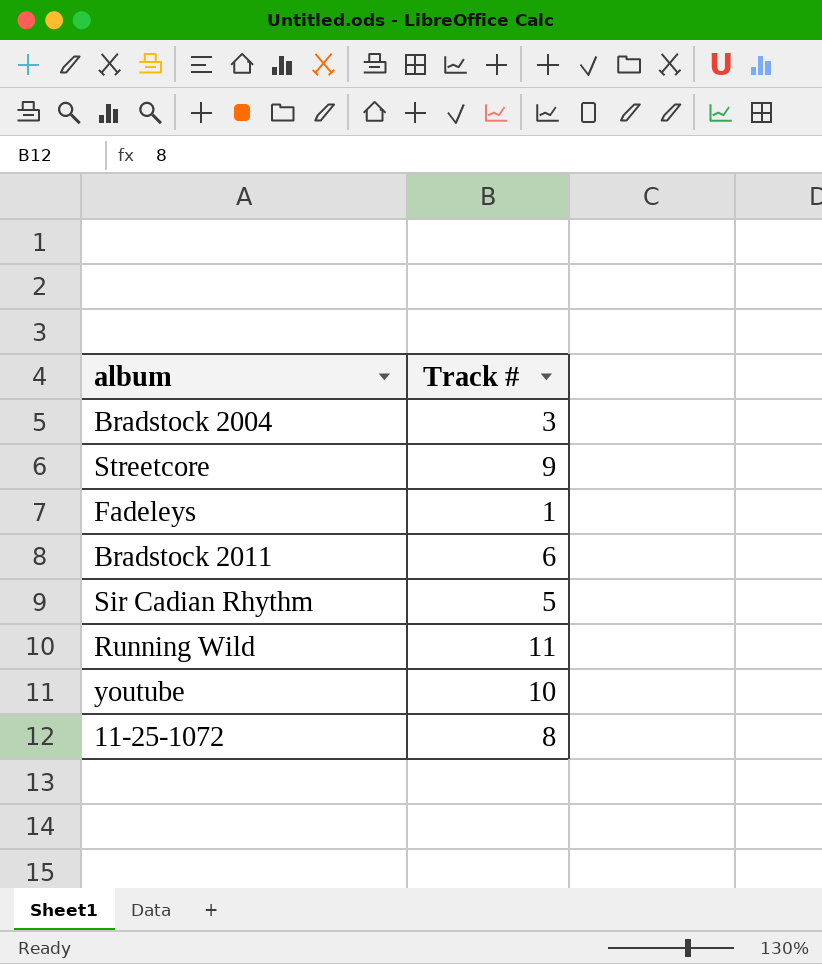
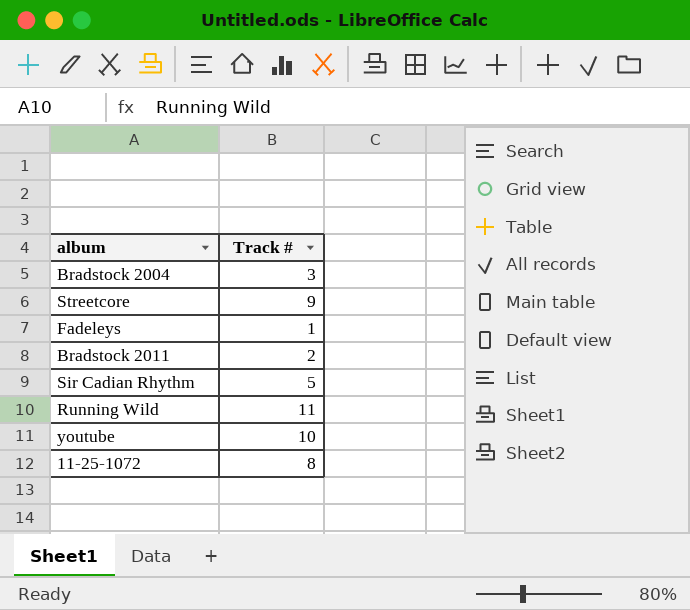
Bradstock 2011 | Track #: 6 -> 2

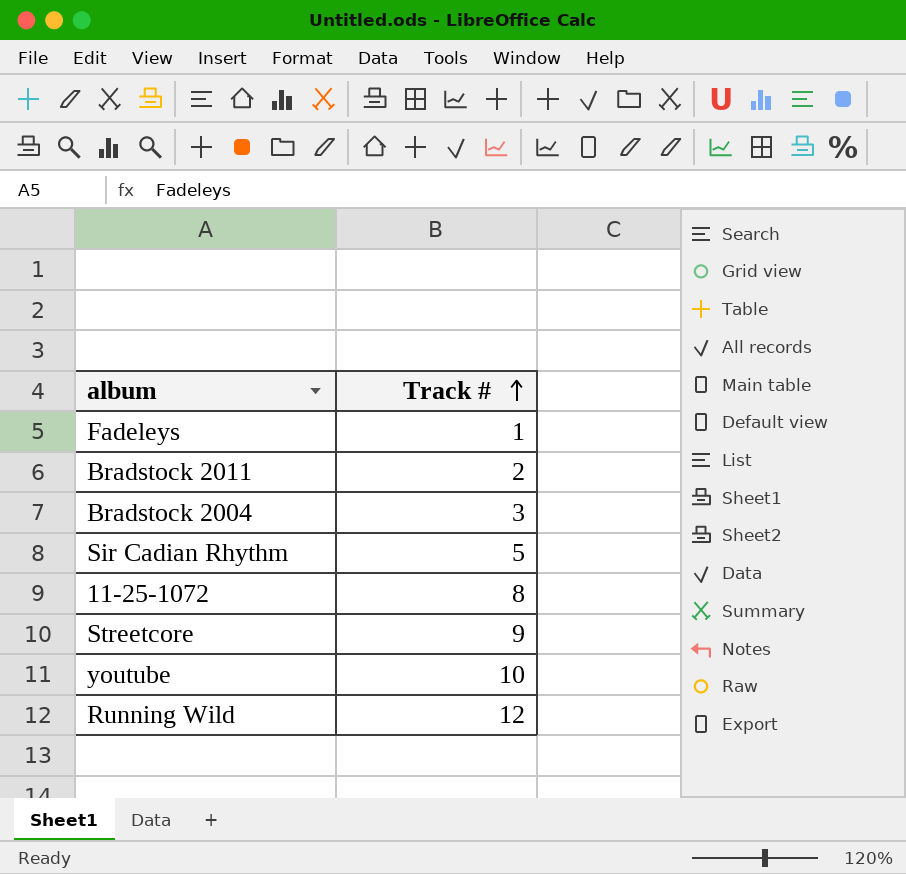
row order: none -> Track # ascending
Running Wild | Track #: 11 -> 12

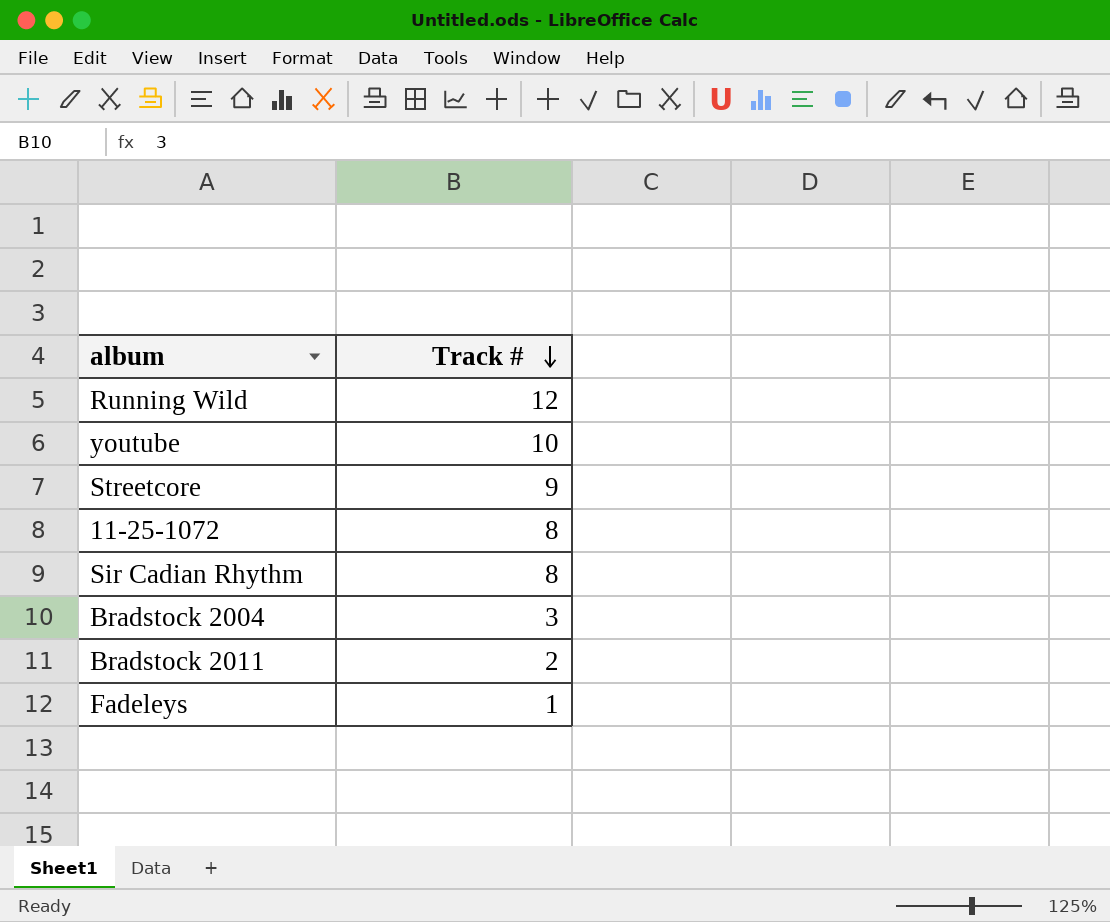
row order: Track # ascending -> Track # descending
Sir Cadian Rhythm | Track #: 5 -> 8

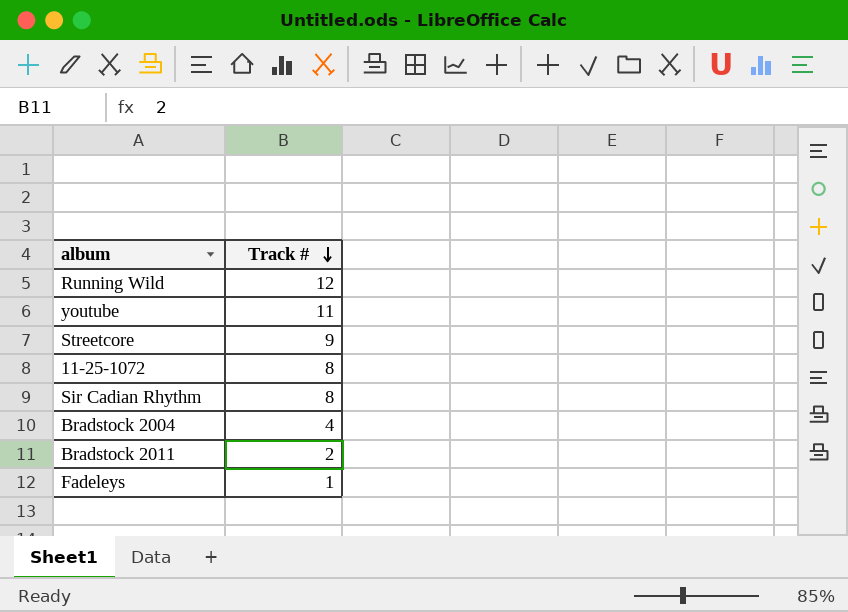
youtube | Track #: 10 -> 11
Bradstock 2004 | Track #: 3 -> 4

